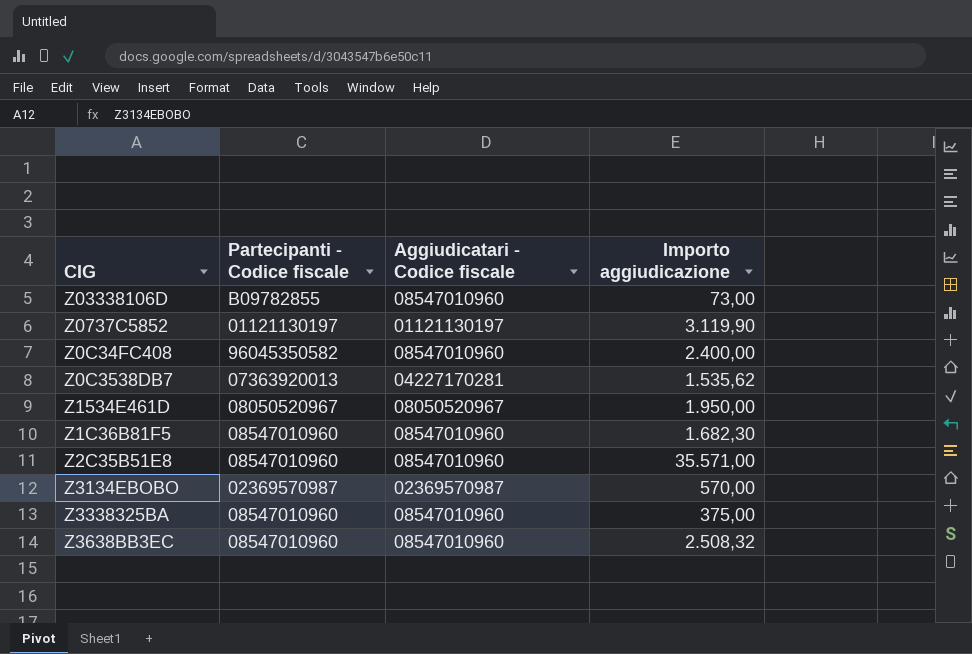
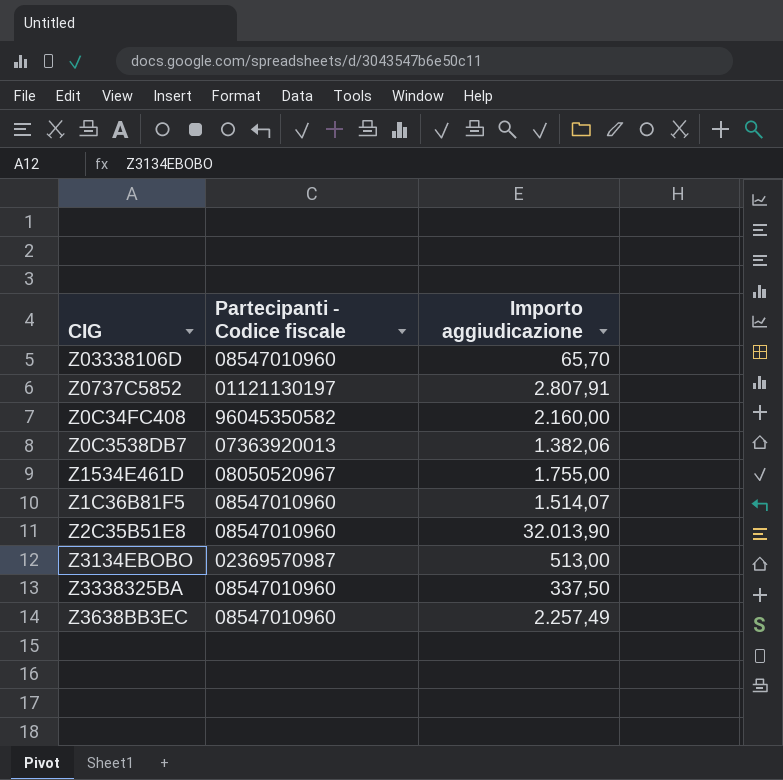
column Aggiudicatari - Codice fiscale | position: 3 -> none
Z03338106D | Partecipanti - Codice fiscale: B09782855 -> 08547010960
Z03338106D | Importo aggiudicazione: 73,00 -> 65,70
Z0737C5852 | Importo aggiudicazione: 3.119,90 -> 2.807,91
Z0C34FC408 | Importo aggiudicazione: 2.400,00 -> 2.160,00
Z0C3538DB7 | Importo aggiudicazione: 1.535,62 -> 1.382,06
Z1534E461D | Importo aggiudicazione: 1.950,00 -> 1.755,00
Z1C36B81F5 | Importo aggiudicazione: 1.682,30 -> 1.514,07
Z2C35B51E8 | Importo aggiudicazione: 35.571,00 -> 32.013,90
Z3134EBOBO | Importo aggiudicazione: 570,00 -> 513,00
Z3338325BA | Importo aggiudicazione: 375,00 -> 337,50
Z3638BB3EC | Importo aggiudicazione: 2.508,32 -> 2.257,49

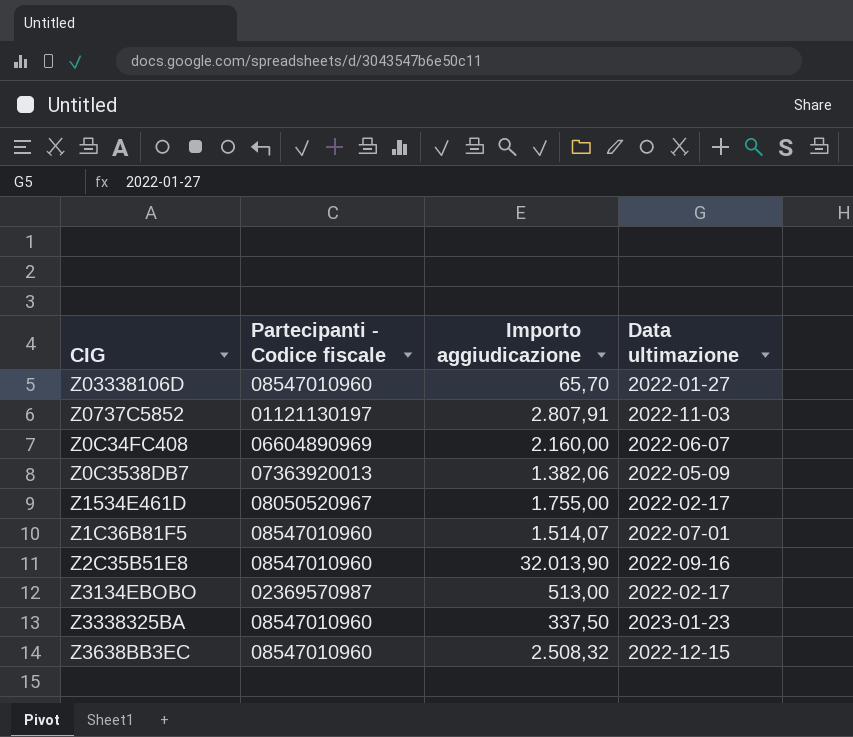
column Data ultimazione | position: none -> 4
Z0C34FC408 | Partecipanti - Codice fiscale: 96045350582 -> 06604890969
Z3638BB3EC | Importo aggiudicazione: 2.257,49 -> 2.508,32

